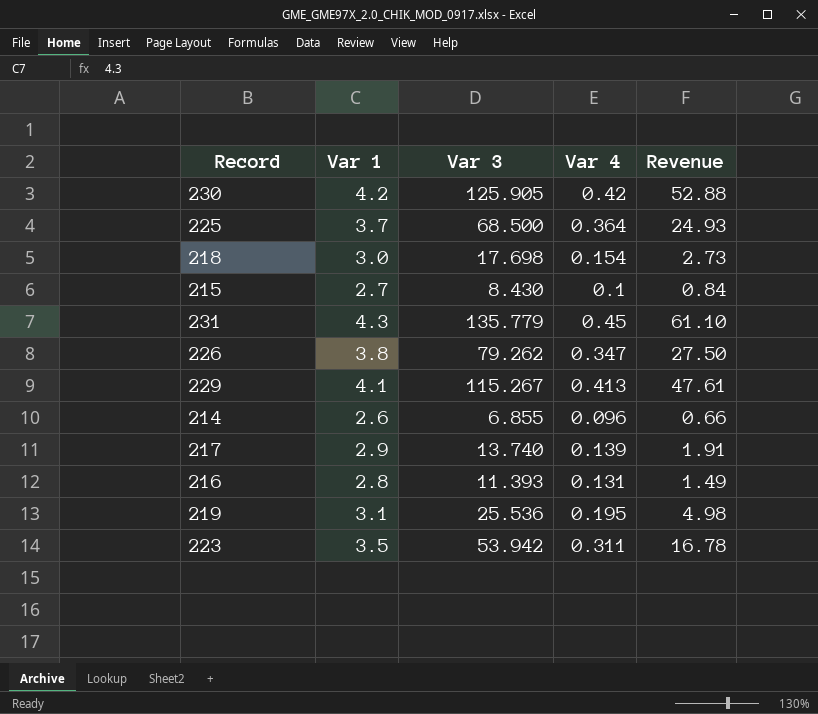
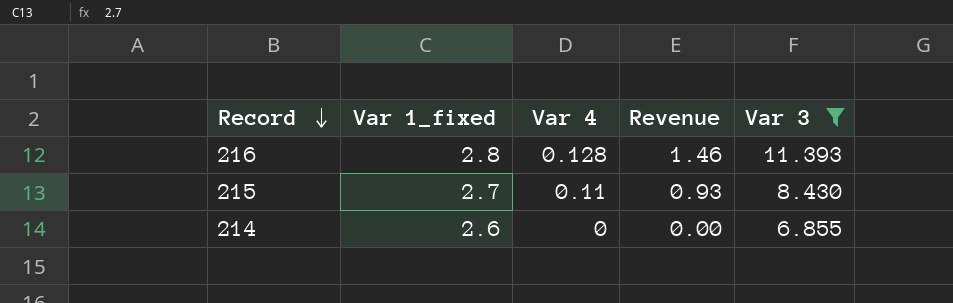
filter: none -> Var 3 <= 11.393
row order: none -> Record descending
column name: Var 1 -> Var 1_fixed
column Var 3 | position: 3 -> 5
216 | Var 4: 0.131 -> 0.128
216 | Revenue: 1.49 -> 1.46
215 | Var 4: 0.1 -> 0.11
215 | Revenue: 0.84 -> 0.93
214 | Var 4: 0.096 -> 0
214 | Revenue: 0.66 -> 0.00

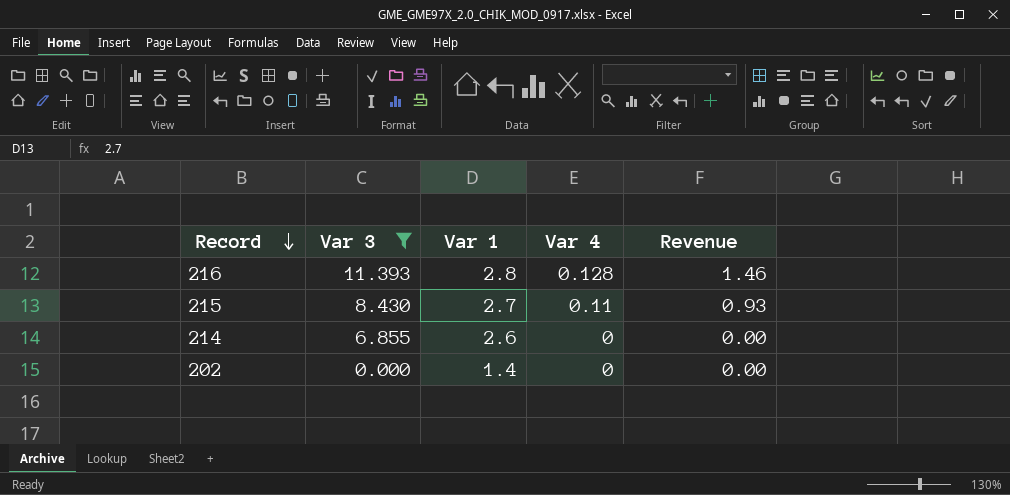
column Var 3 | position: 5 -> 2
column name: Var 1_fixed -> Var 1
row 202: none -> 0.000 | 1.4 | 0 | 0.00

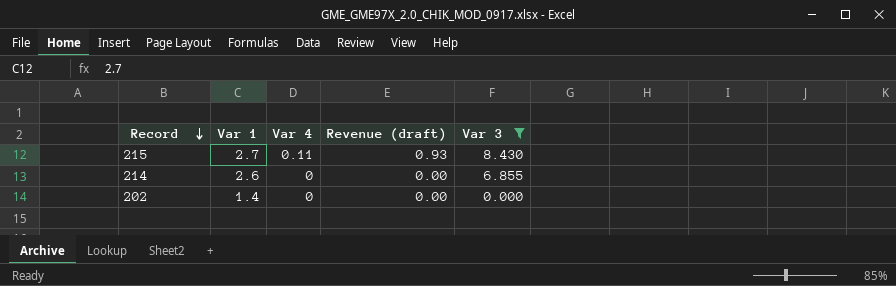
column name: Revenue -> Revenue (draft)
column Var 3 | position: 2 -> 5
row 216: 11.393 | 2.8 | 0.128 | 1.46 -> none

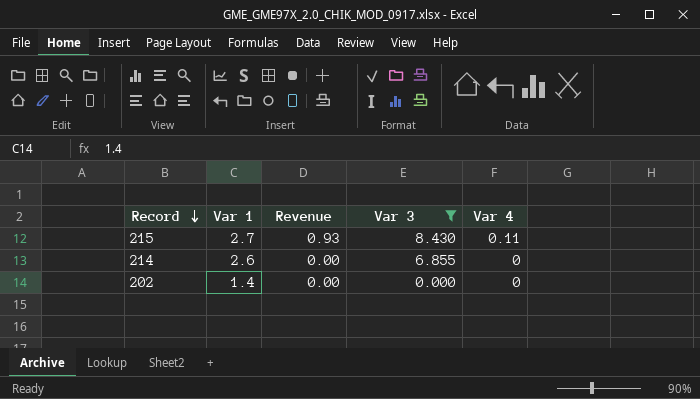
column name: Revenue (draft) -> Revenue
column Var 4 | position: 3 -> 5

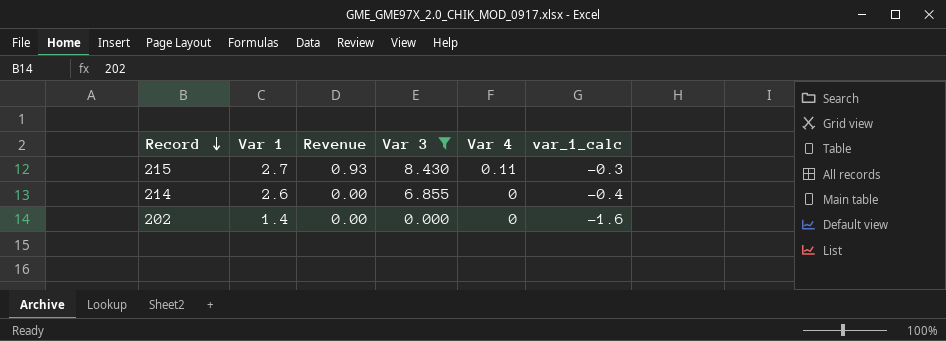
column var_1_calc | formula: none -> [Var 1] - 3

